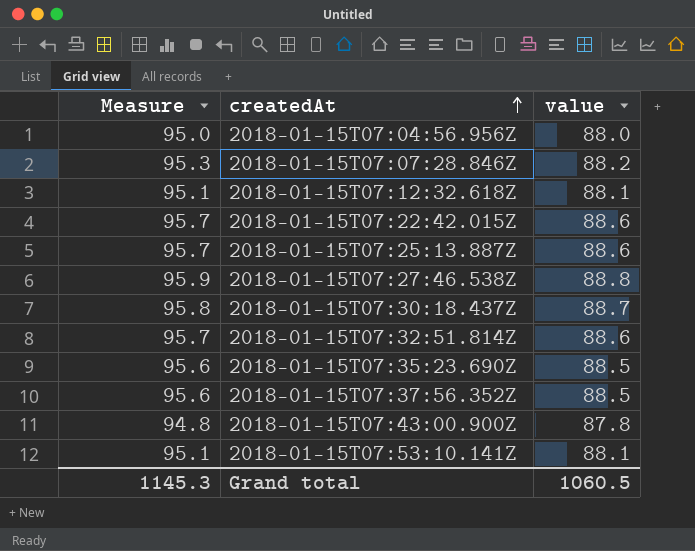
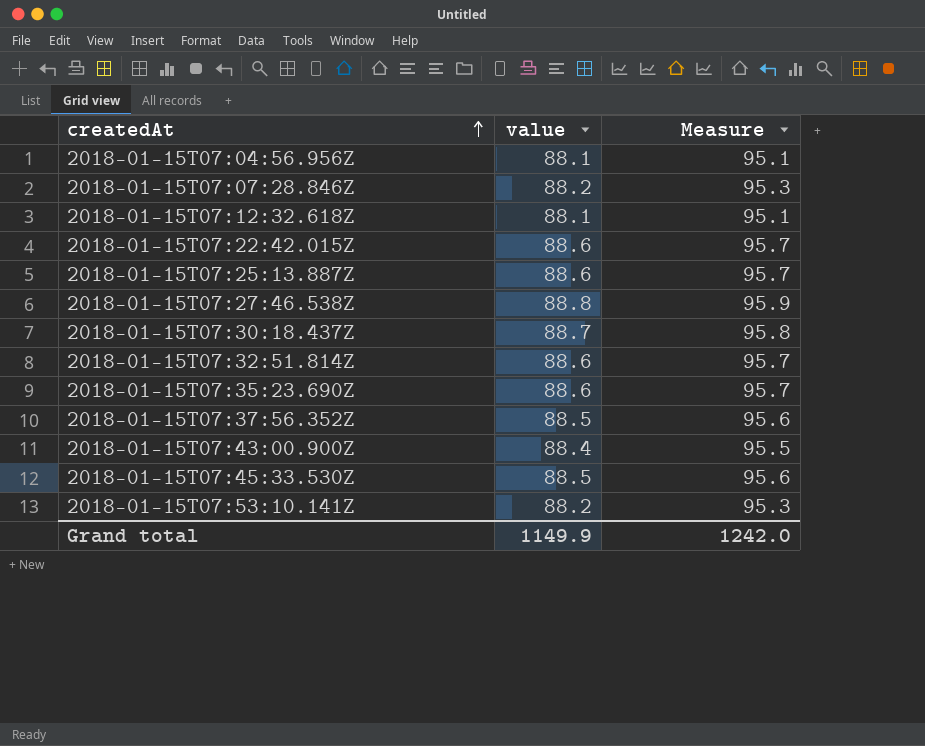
column Measure | position: 1 -> 3
2018-01-15T07:04:56.956Z | value: 88.0 -> 88.1
2018-01-15T07:04:56.956Z | Measure: 95.0 -> 95.1
2018-01-15T07:35:23.690Z | value: 88.5 -> 88.6
2018-01-15T07:35:23.690Z | Measure: 95.6 -> 95.7
2018-01-15T07:43:00.900Z | value: 87.8 -> 88.4
2018-01-15T07:43:00.900Z | Measure: 94.8 -> 95.5
row 2018-01-15T07:45:33.530Z: none -> 88.5 | 95.6
2018-01-15T07:53:10.141Z | value: 88.1 -> 88.2
2018-01-15T07:53:10.141Z | Measure: 95.1 -> 95.3
Grand total | value: 1060.5 -> 1149.9
Grand total | Measure: 1145.3 -> 1242.0

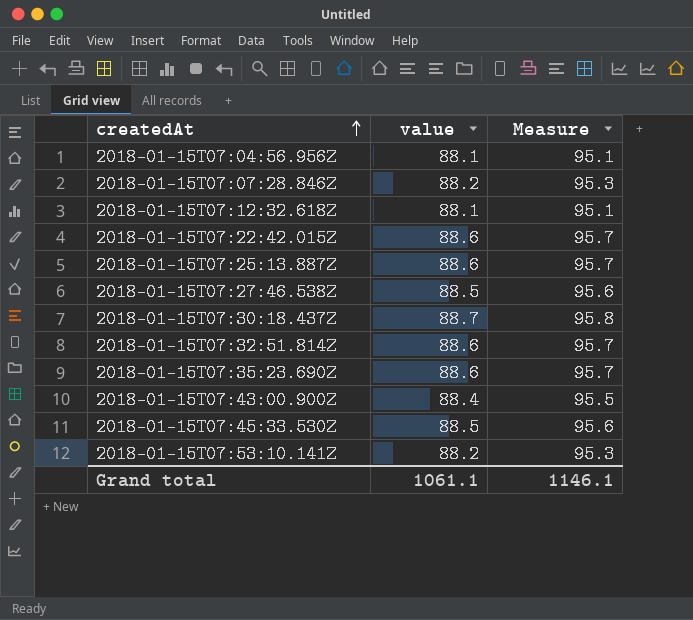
row 2018-01-15T07:37:56.352Z: 88.5 | 95.6 -> none
2018-01-15T07:27:46.538Z | value: 88.8 -> 88.5
2018-01-15T07:27:46.538Z | Measure: 95.9 -> 95.6
Grand total | value: 1149.9 -> 1061.1
Grand total | Measure: 1242.0 -> 1146.1

